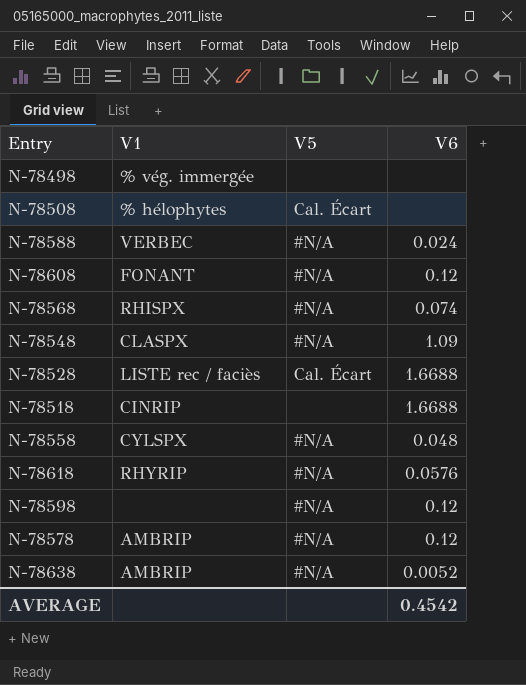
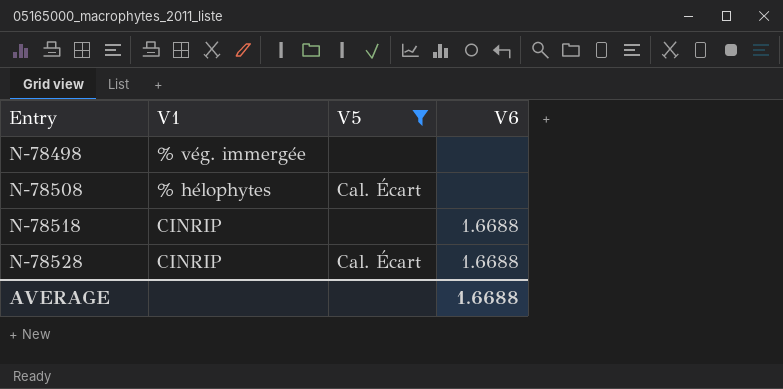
filter: none -> V5 != #N/A
row order: none -> Entry ascending
N-78528 | V1: LISTE rec / faciès -> CINRIP
AVERAGE | V6: 0.4542 -> 1.6688

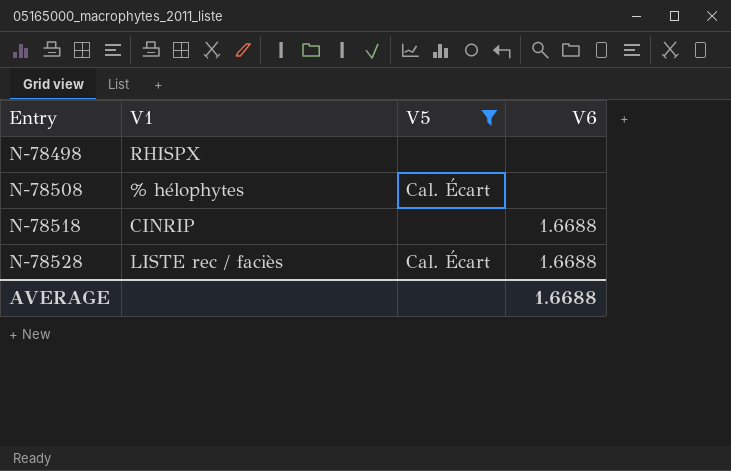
N-78498 | V1: % vég. immergée -> RHISPX
N-78528 | V1: CINRIP -> LISTE rec / faciès

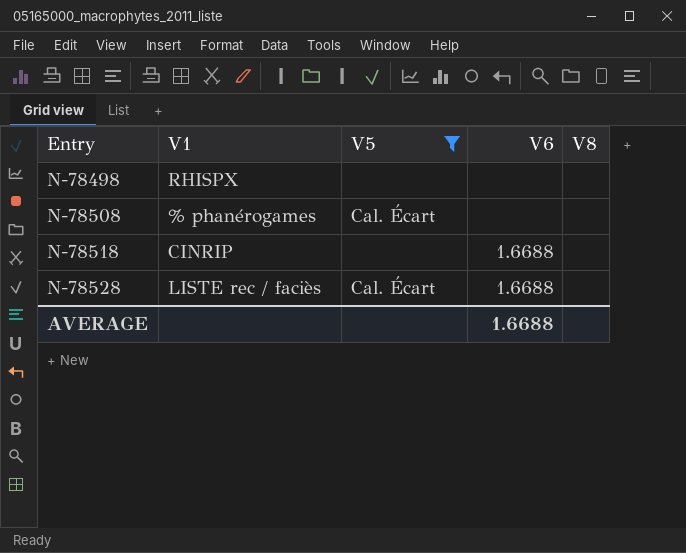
column V8 | position: none -> 5
N-78508 | V1: % hélophytes -> % phanérogames

